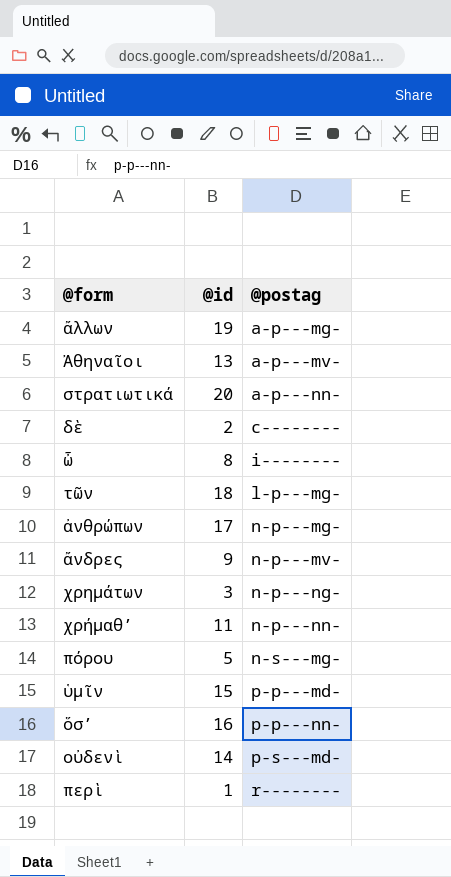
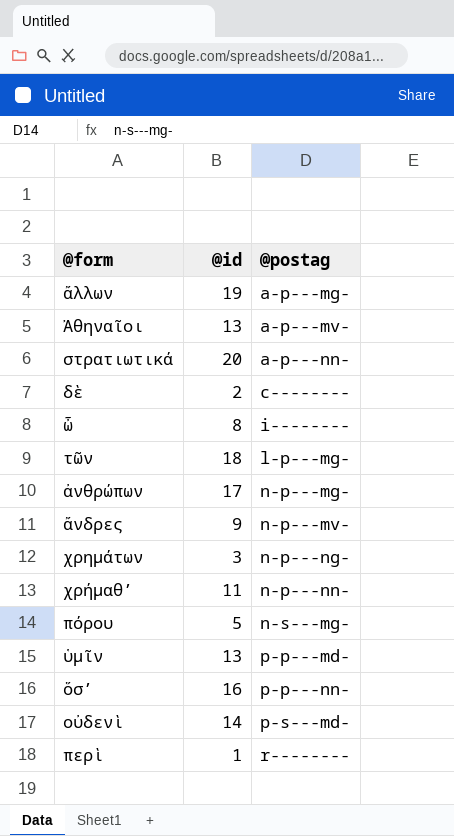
ὑμῖν | @id: 15 -> 13

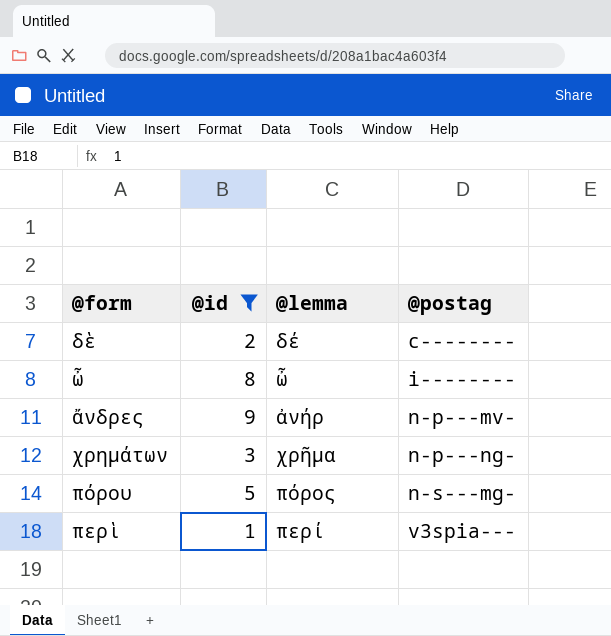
filter: none -> @id <= 9
column @lemma | position: none -> 3
περὶ | @postag: r-------- -> v3spia---

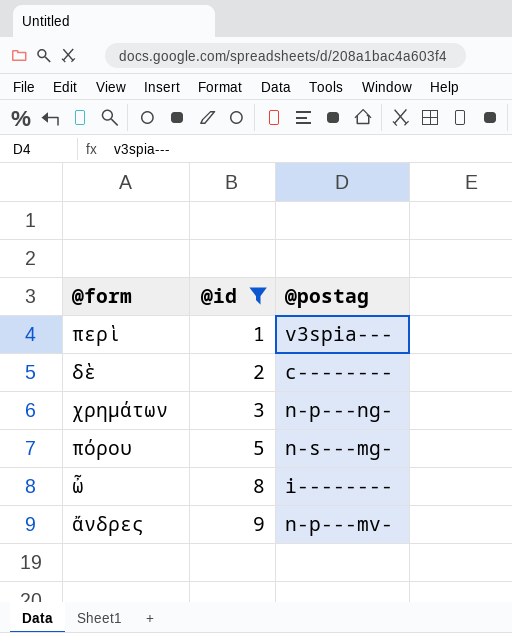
row order: @postag ascending -> @id ascending
column @lemma | position: 3 -> none

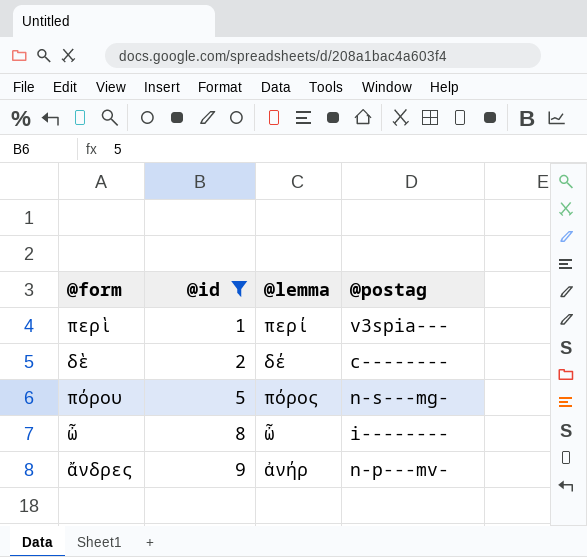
column @lemma | position: none -> 3
row χρημάτων: 3 | n-p---ng- -> none

